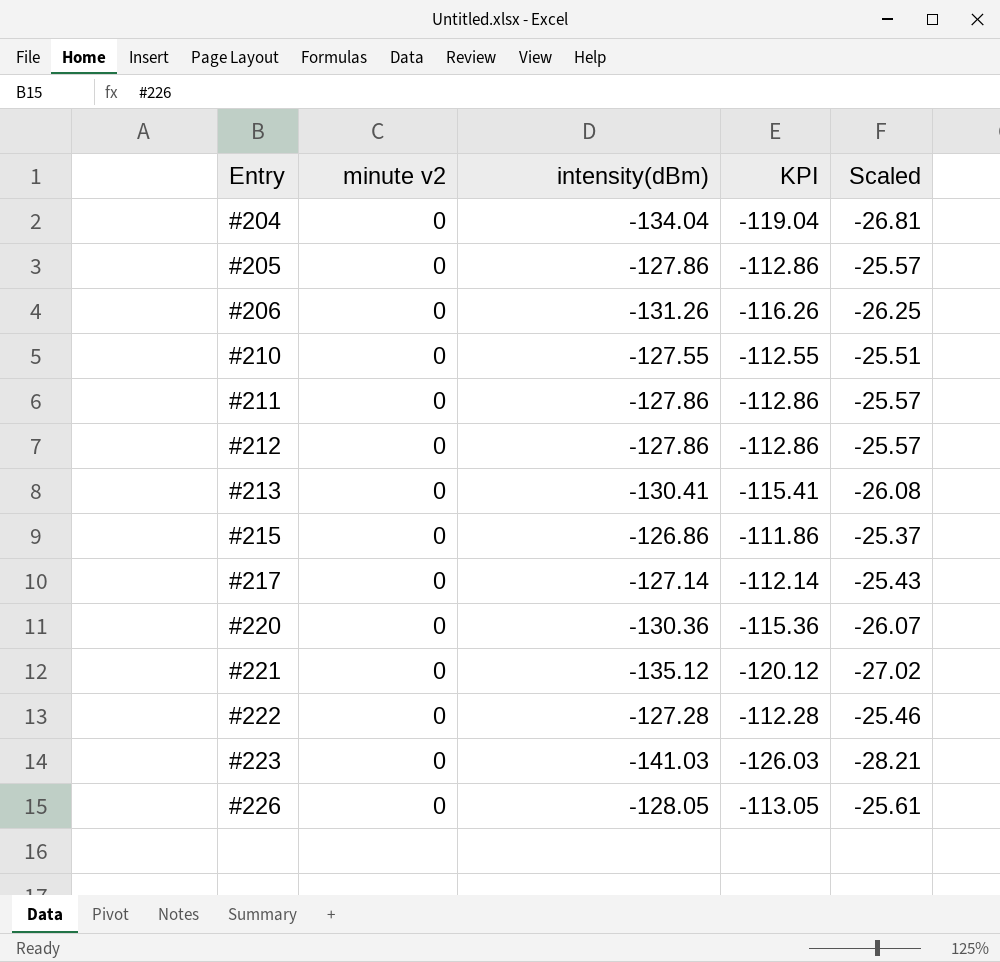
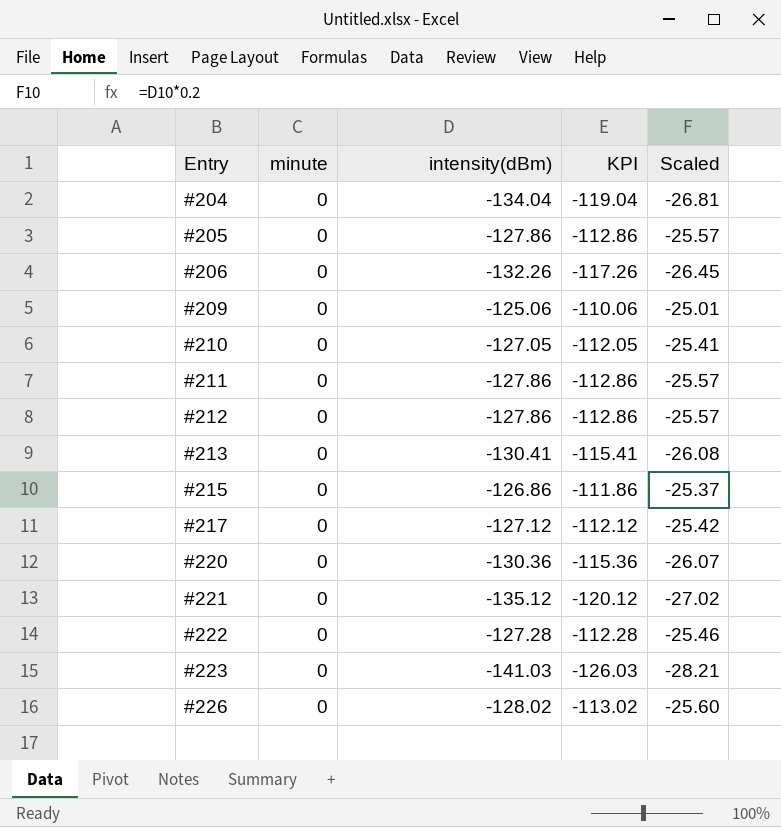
column name: minute v2 -> minute
#206 | intensity(dBm): -131.26 -> -132.26
#206 | KPI: -116.26 -> -117.26
#206 | Scaled: -26.25 -> -26.45
row #209: none -> 0 | -125.06 | -110.06 | -25.01
#210 | intensity(dBm): -127.55 -> -127.05
#210 | KPI: -112.55 -> -112.05
#210 | Scaled: -25.51 -> -25.41
#217 | intensity(dBm): -127.14 -> -127.12
#217 | KPI: -112.14 -> -112.12
#217 | Scaled: -25.43 -> -25.42
#226 | intensity(dBm): -128.05 -> -128.02
#226 | KPI: -113.05 -> -113.02
#226 | Scaled: -25.61 -> -25.60

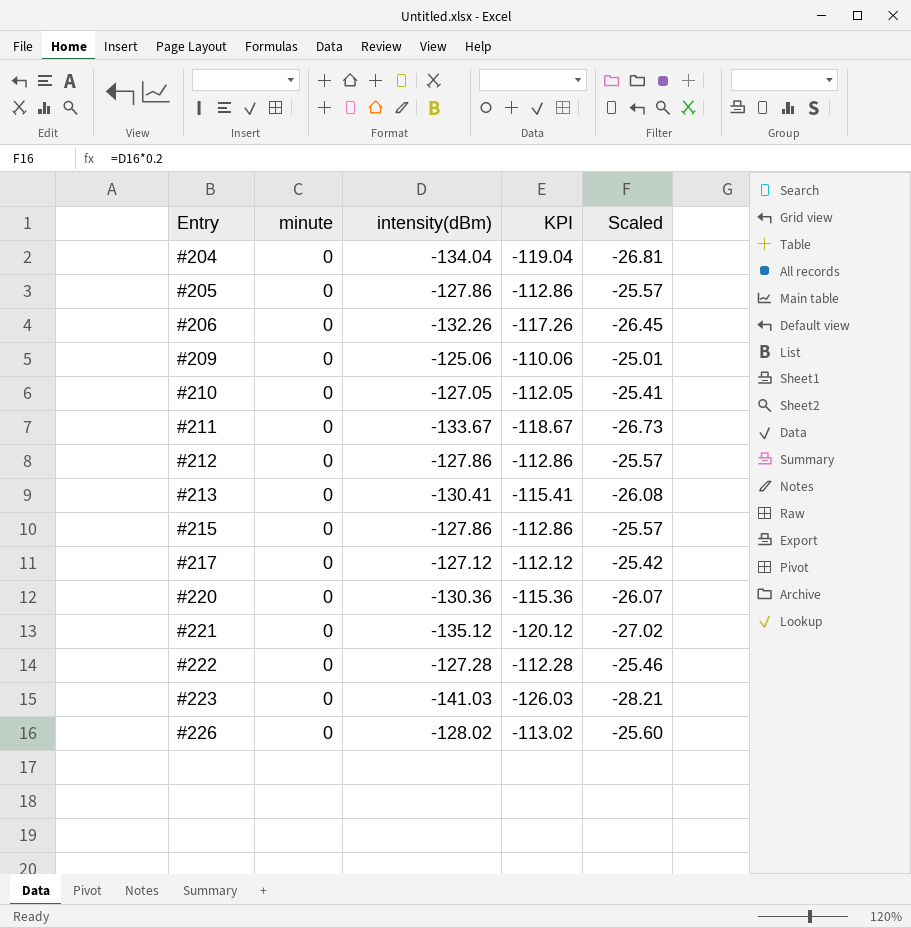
#211 | intensity(dBm): -127.86 -> -133.67
#211 | KPI: -112.86 -> -118.67
#211 | Scaled: -25.57 -> -26.73
#215 | intensity(dBm): -126.86 -> -127.86
#215 | KPI: -111.86 -> -112.86
#215 | Scaled: -25.37 -> -25.57

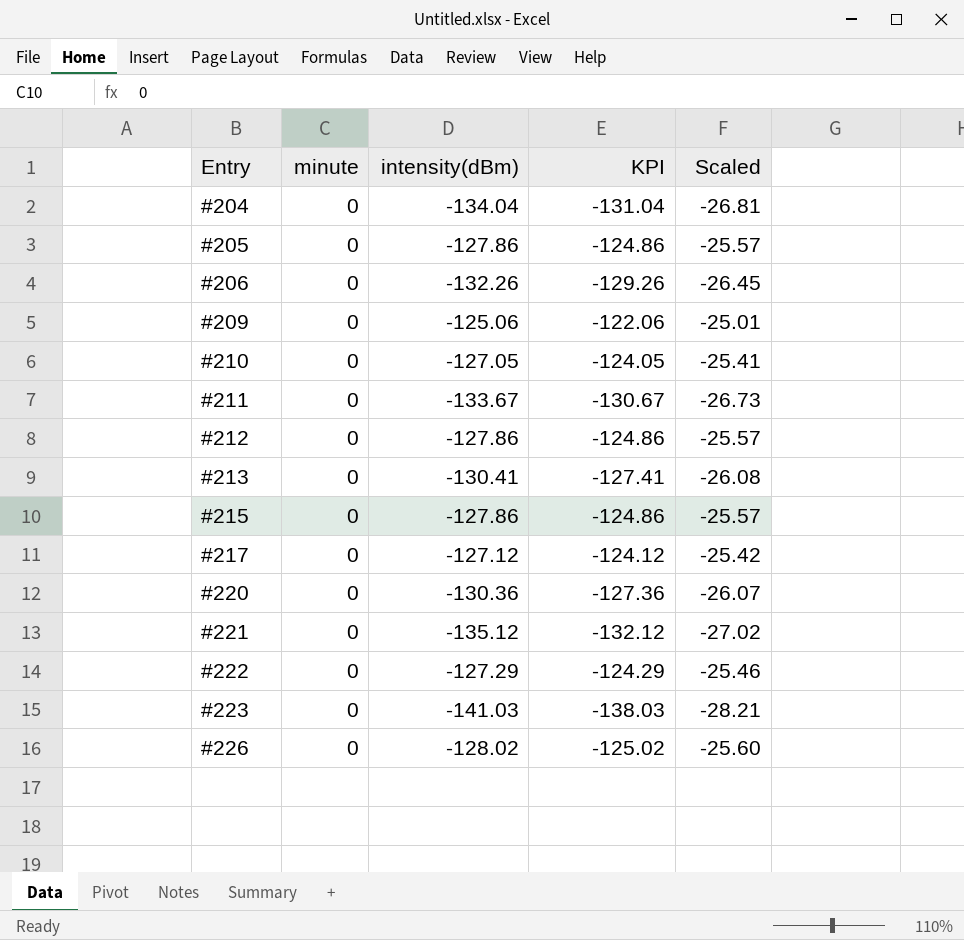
column KPI | formula: [intensity(dBm)] + 15 -> [intensity(dBm)] + 3
#222 | intensity(dBm): -127.28 -> -127.29

